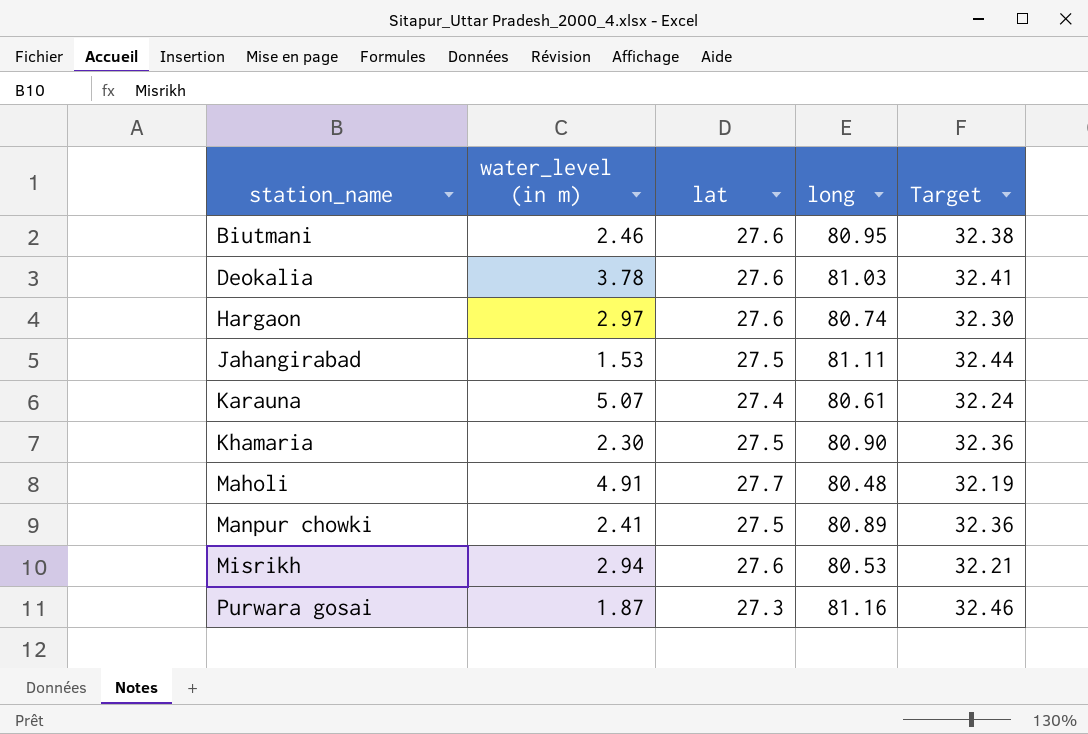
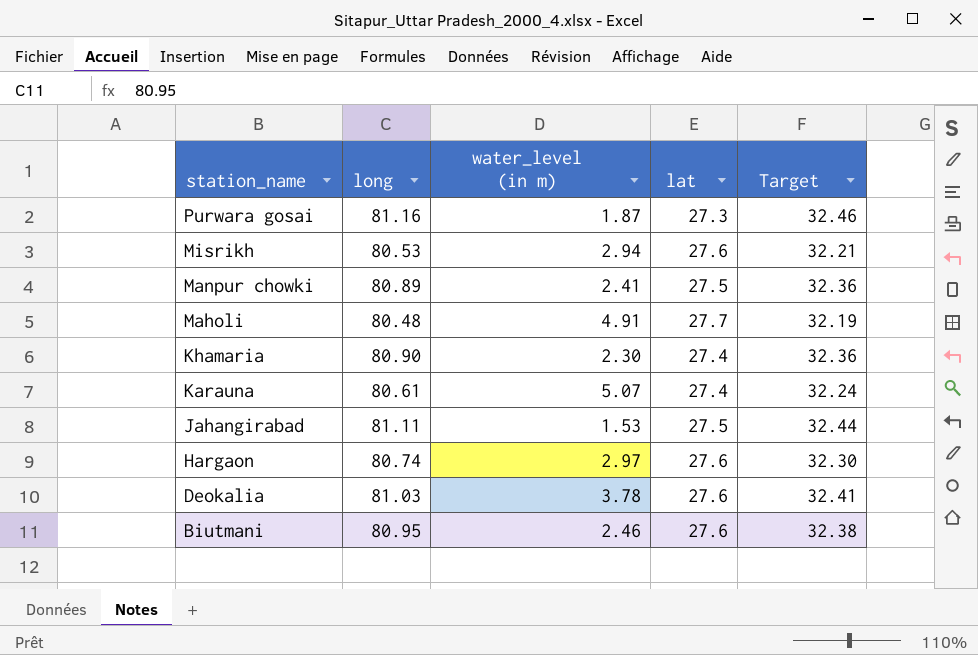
row order: station_name ascending -> station_name descending
column long | position: 4 -> 2
Khamaria | lat: 27.5 -> 27.4

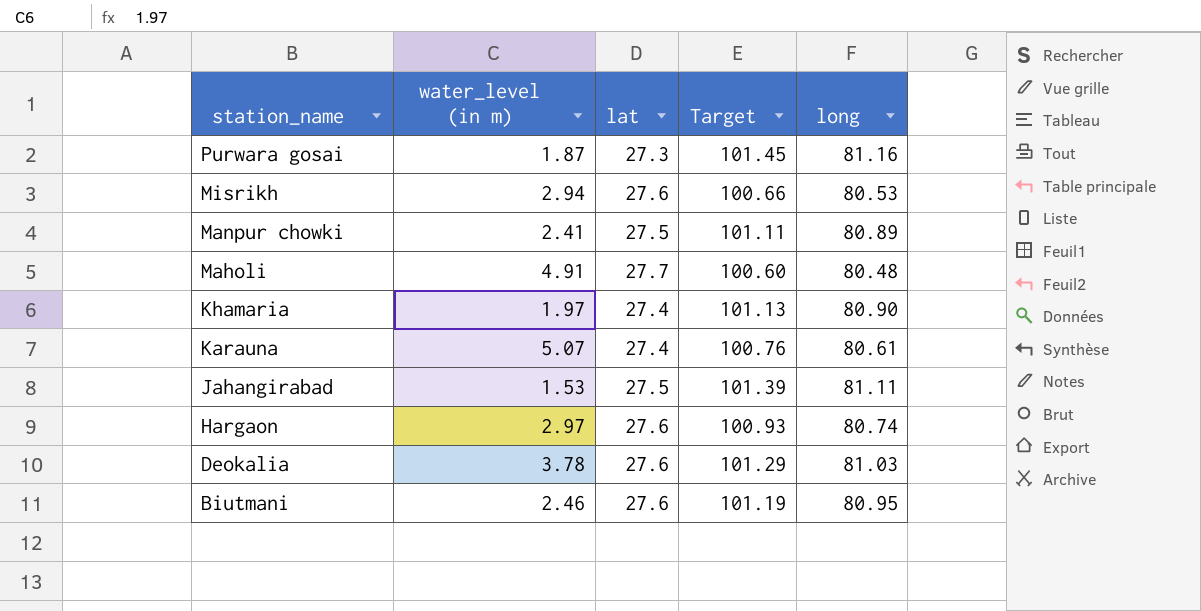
column Target | formula: [long] * 0.4 -> [long] * 1.25
column long | position: 2 -> 5
Khamaria | water_level (in m): 2.30 -> 1.97

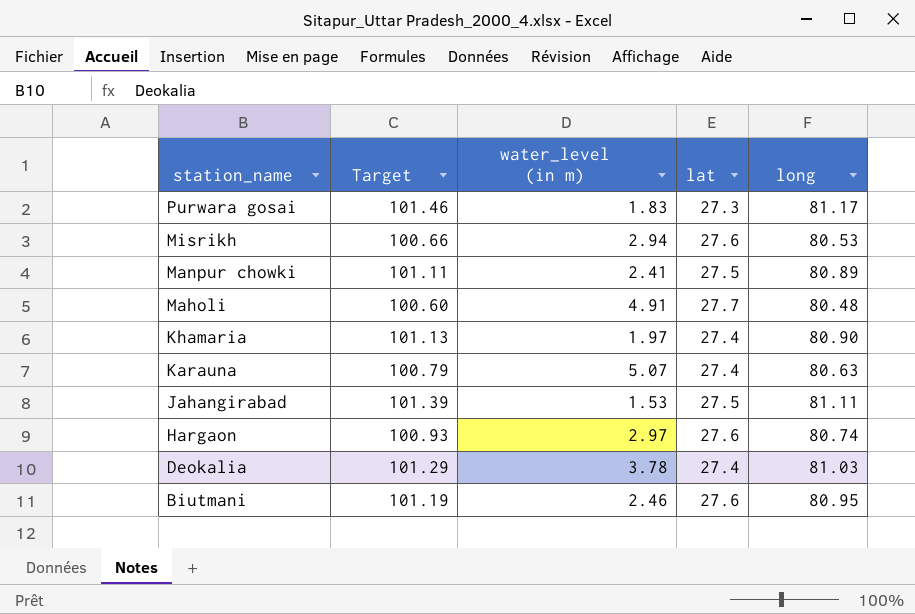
column Target | position: 4 -> 2
Purwara gosai | Target: 101.45 -> 101.46
Purwara gosai | water_level (in m): 1.87 -> 1.83
Purwara gosai | long: 81.16 -> 81.17
Karauna | Target: 100.76 -> 100.79
Karauna | long: 80.61 -> 80.63
Deokalia | lat: 27.6 -> 27.4

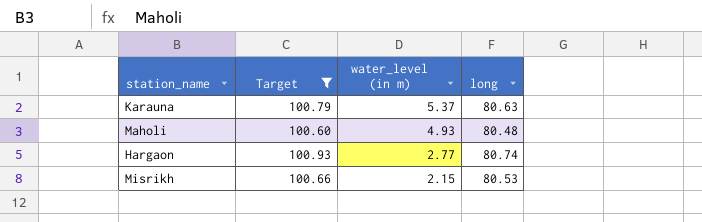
filter: none -> Target <= 100.93
row order: station_name descending -> water_level (in m) descending
column lat | position: 4 -> none
Karauna | water_level (in m): 5.07 -> 5.37
Maholi | water_level (in m): 4.91 -> 4.93
Hargaon | water_level (in m): 2.97 -> 2.77
Misrikh | water_level (in m): 2.94 -> 2.15

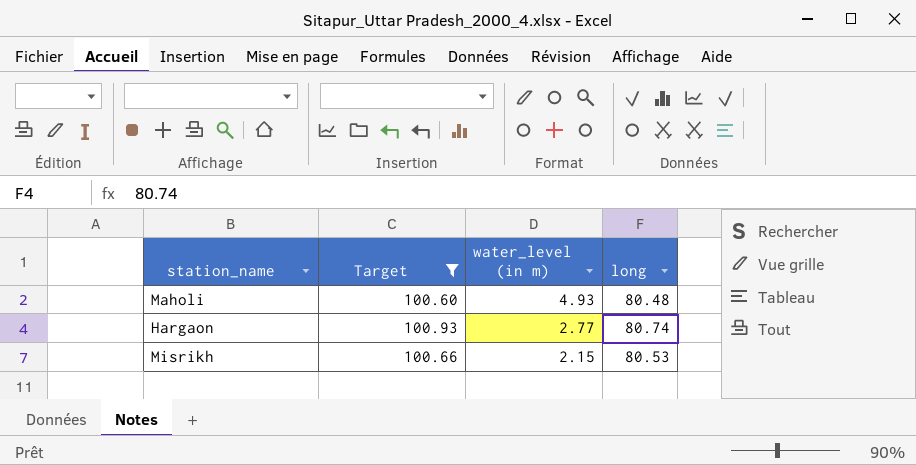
row Karauna: 100.79 | 5.37 | 80.63 -> none

